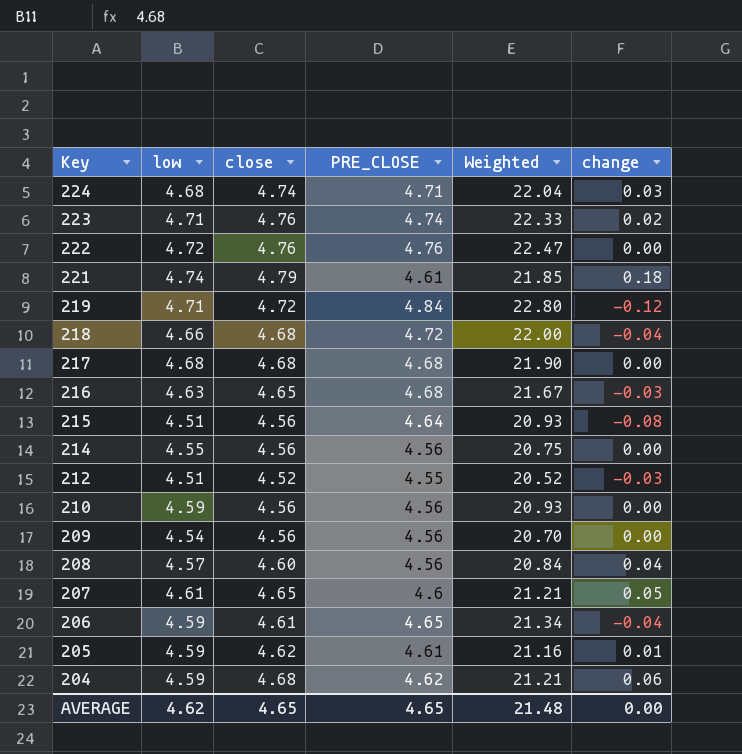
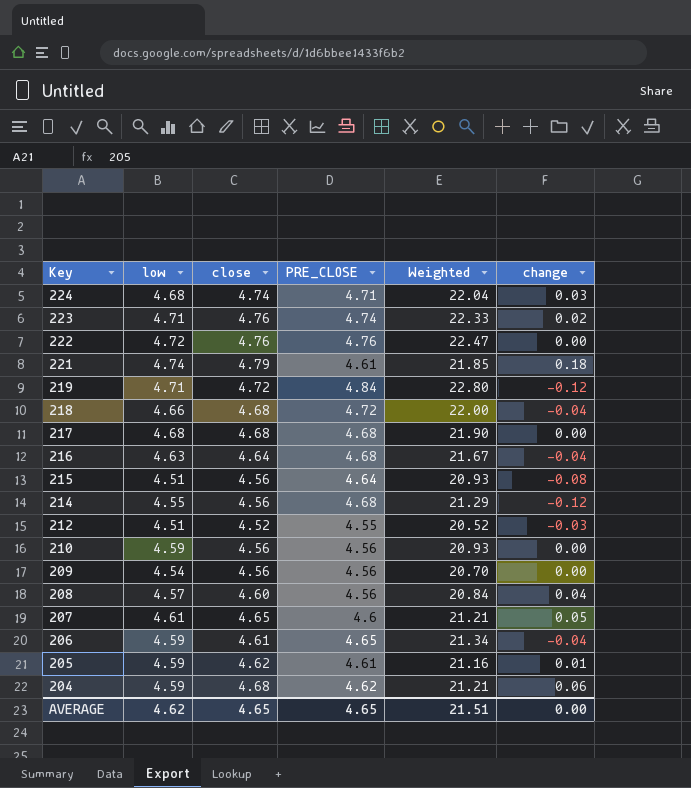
216 | close: 4.65 -> 4.64
216 | change: -0.03 -> -0.04
214 | PRE_CLOSE: 4.56 -> 4.68
214 | Weighted: 20.75 -> 21.29
214 | change: 0.00 -> -0.12
AVERAGE | Weighted: 21.48 -> 21.51

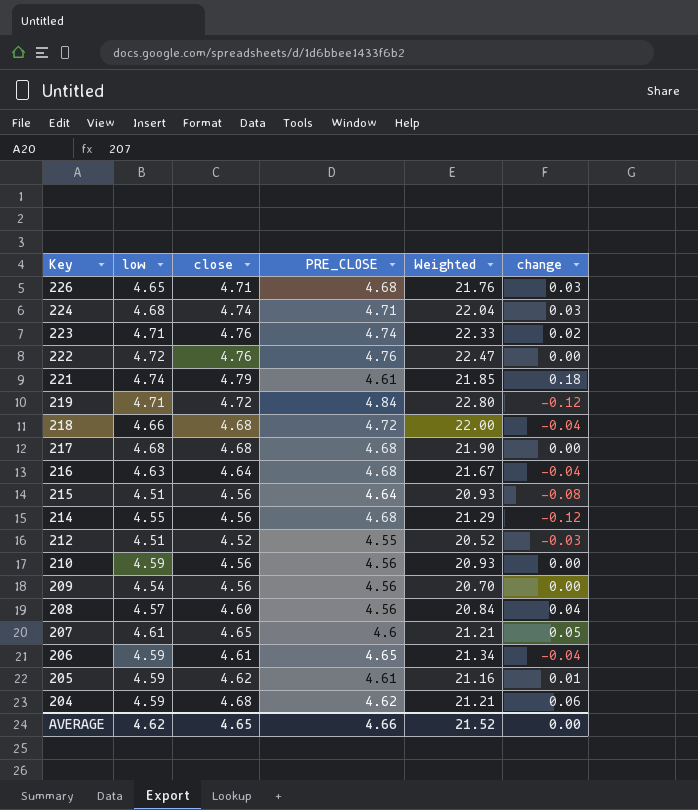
row 226: none -> 4.65 | 4.71 | 4.68 | 21.76 | 0.03
AVERAGE | PRE_CLOSE: 4.65 -> 4.66
AVERAGE | Weighted: 21.51 -> 21.52

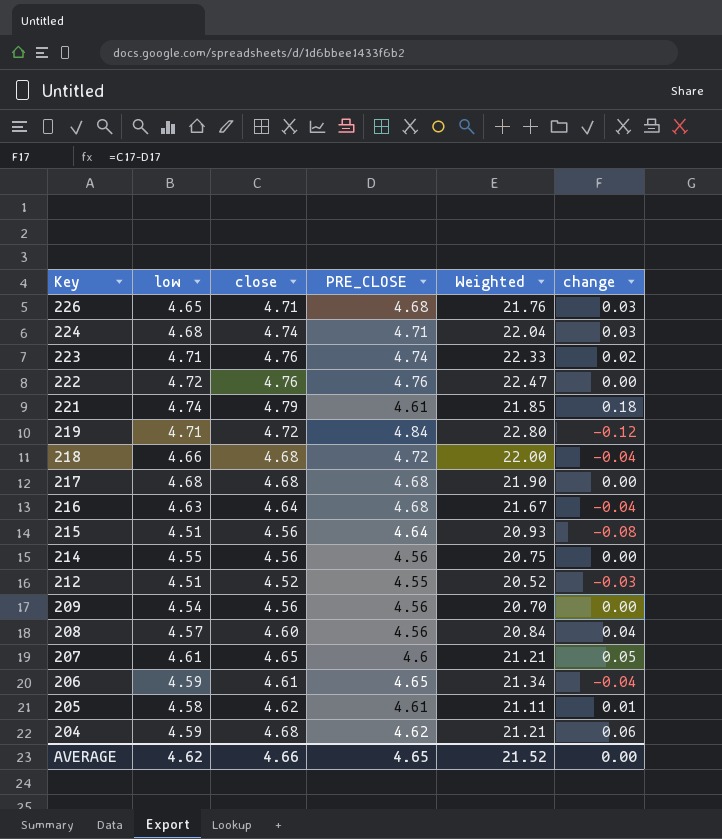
row 210: 4.59 | 4.56 | 4.56 | 20.93 | 0.00 -> none
214 | PRE_CLOSE: 4.68 -> 4.56
214 | Weighted: 21.29 -> 20.75
214 | change: -0.12 -> 0.00
205 | low: 4.59 -> 4.58
205 | Weighted: 21.16 -> 21.11
AVERAGE | close: 4.65 -> 4.66
AVERAGE | PRE_CLOSE: 4.66 -> 4.65

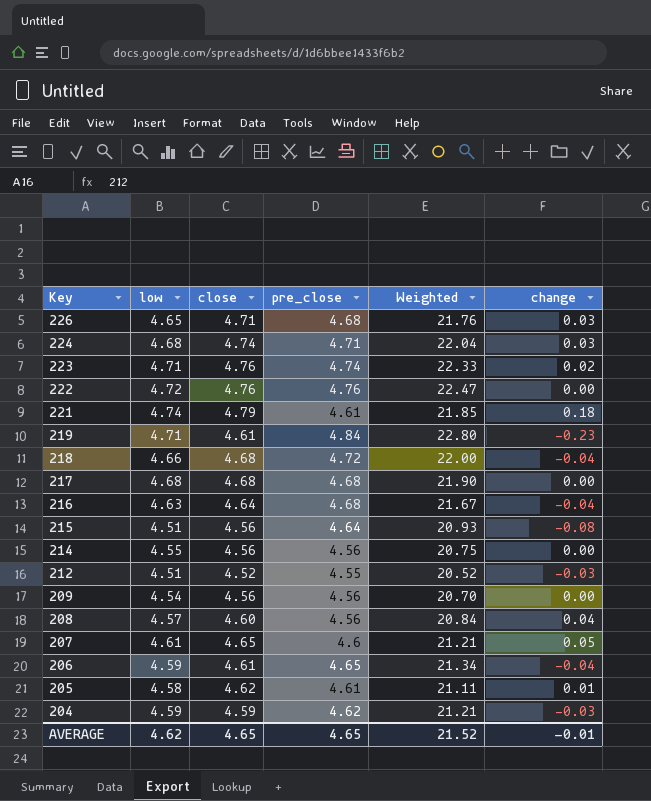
column name: PRE_CLOSE -> pre_close
219 | close: 4.72 -> 4.61
219 | change: -0.12 -> -0.23
204 | close: 4.68 -> 4.59
204 | change: 0.06 -> -0.03
AVERAGE | close: 4.66 -> 4.65
AVERAGE | change: 0.00 -> -0.01

